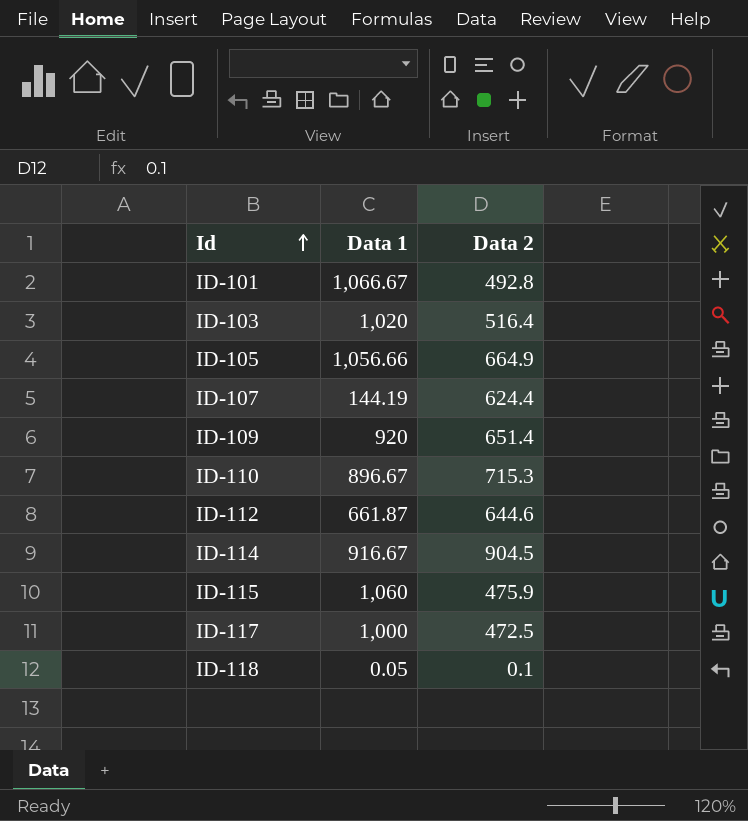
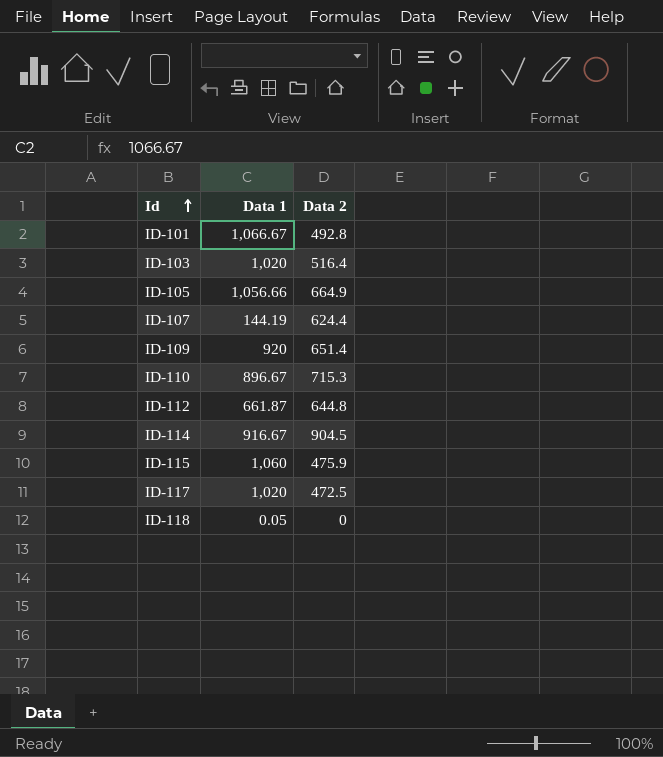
ID-112 | Data 2: 644.6 -> 644.8
ID-117 | Data 1: 1,000 -> 1,020
ID-118 | Data 2: 0.1 -> 0

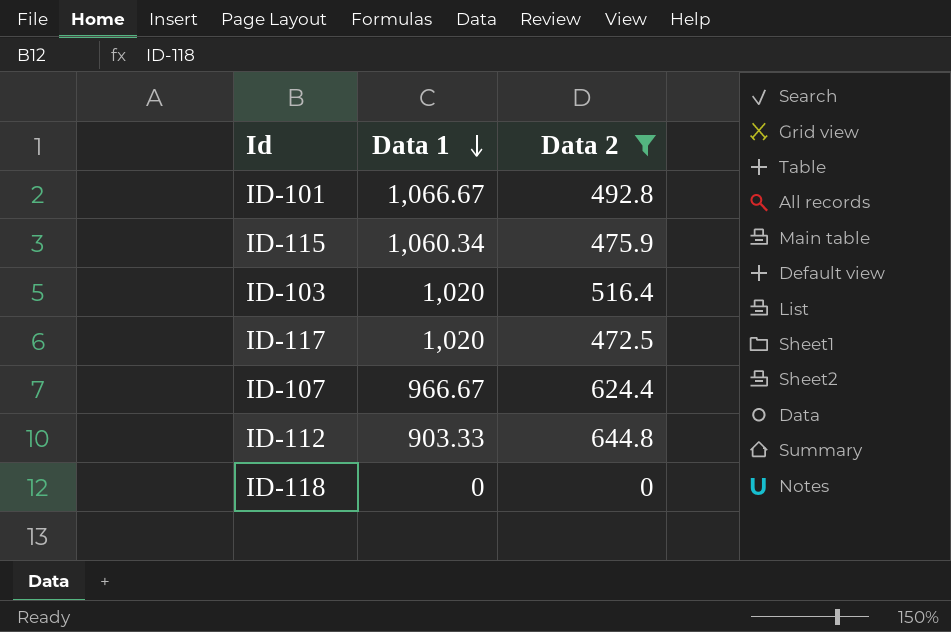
filter: none -> Data 2 <= 644.8
row order: Id ascending -> Data 1 descending
ID-115 | Data 1: 1,060 -> 1,060.34
ID-107 | Data 1: 144.19 -> 966.67
ID-112 | Data 1: 661.87 -> 903.33
ID-118 | Data 1: 0.05 -> 0

